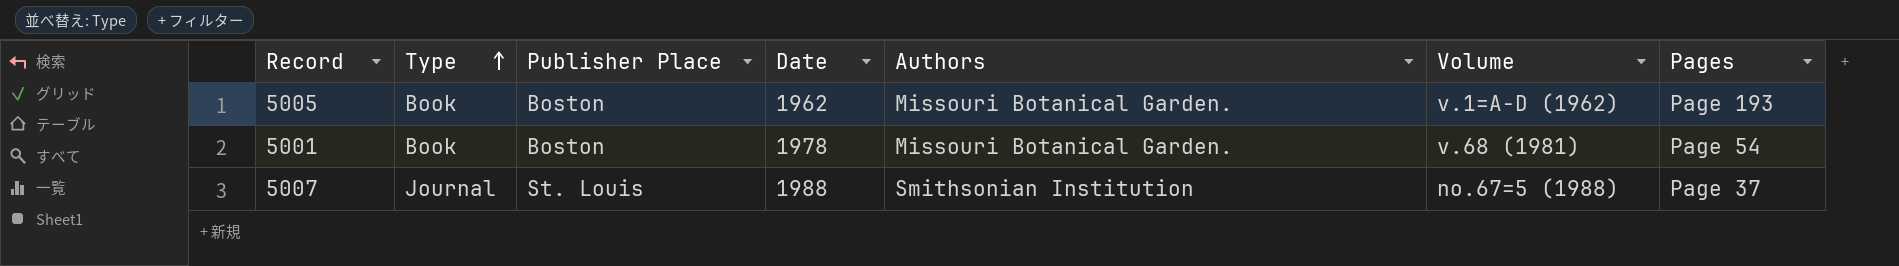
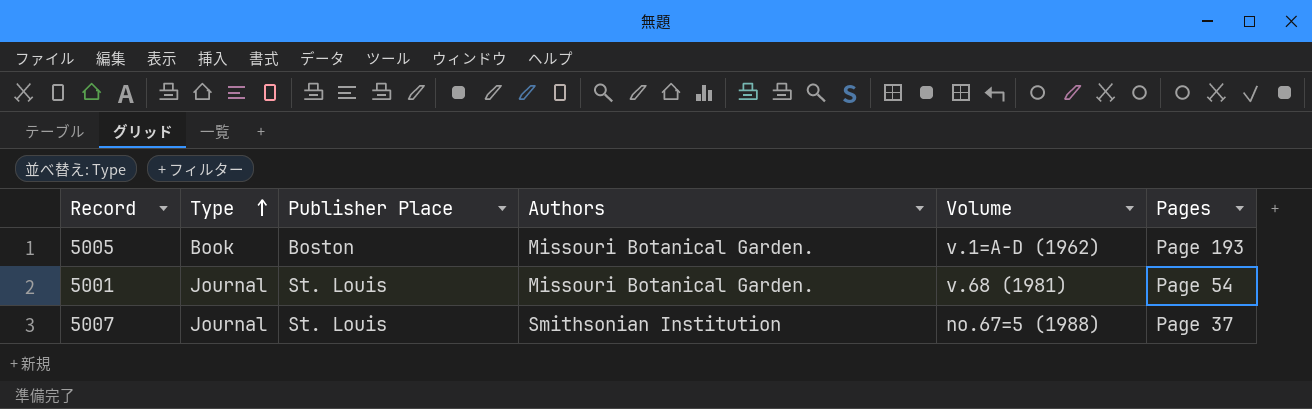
column Date | position: 4 -> none
5001 | Type: Book -> Journal
5001 | Publisher Place: Boston -> St. Louis

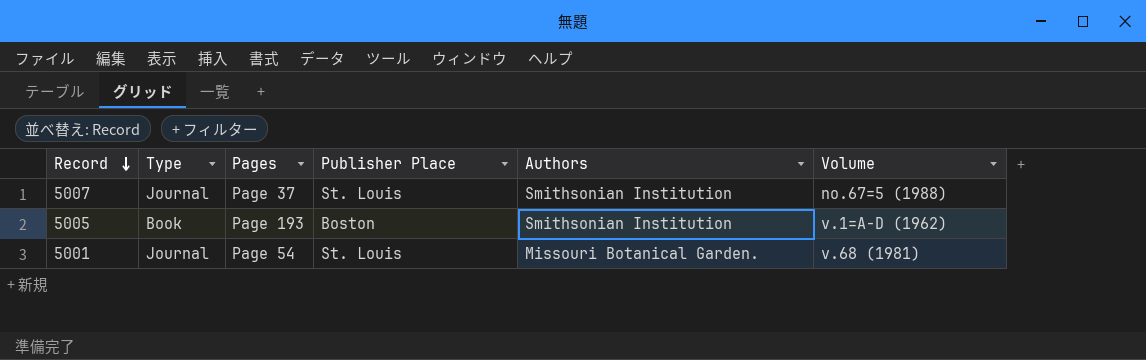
row order: Type ascending -> Record descending
column Pages | position: 6 -> 3
5005 | Authors: Missouri Botanical Garden. -> Smithsonian Institution

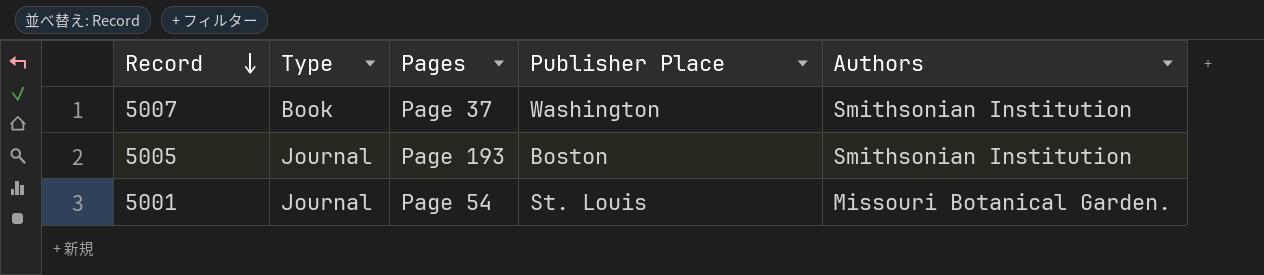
column Volume | position: 6 -> none
5007 | Type: Journal -> Book
5007 | Publisher Place: St. Louis -> Washington
5005 | Type: Book -> Journal

